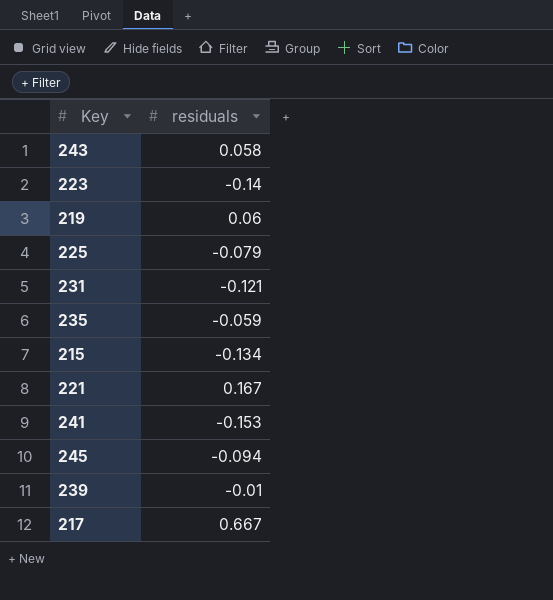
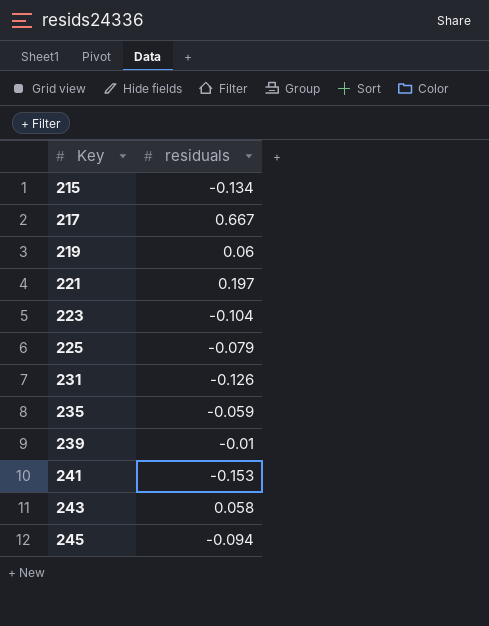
row order: none -> Key ascending
221 | residuals: 0.167 -> 0.197
223 | residuals: -0.14 -> -0.104
231 | residuals: -0.121 -> -0.126

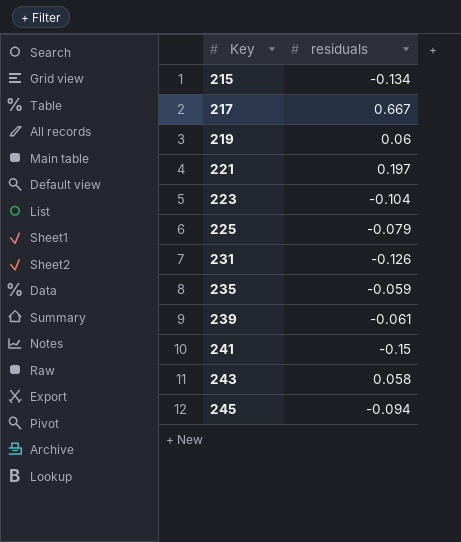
239 | residuals: -0.01 -> -0.061
241 | residuals: -0.153 -> -0.15

